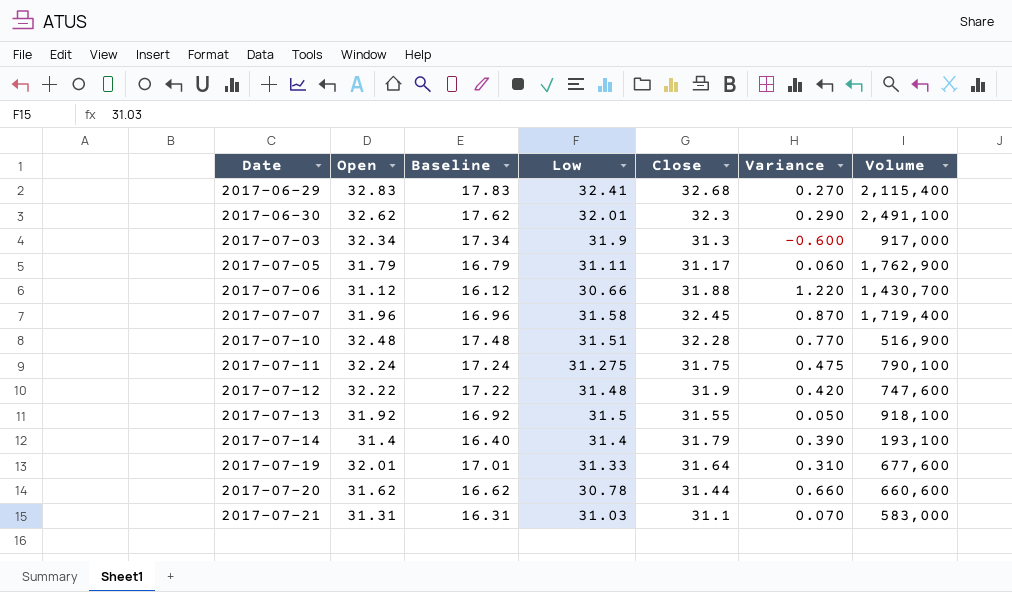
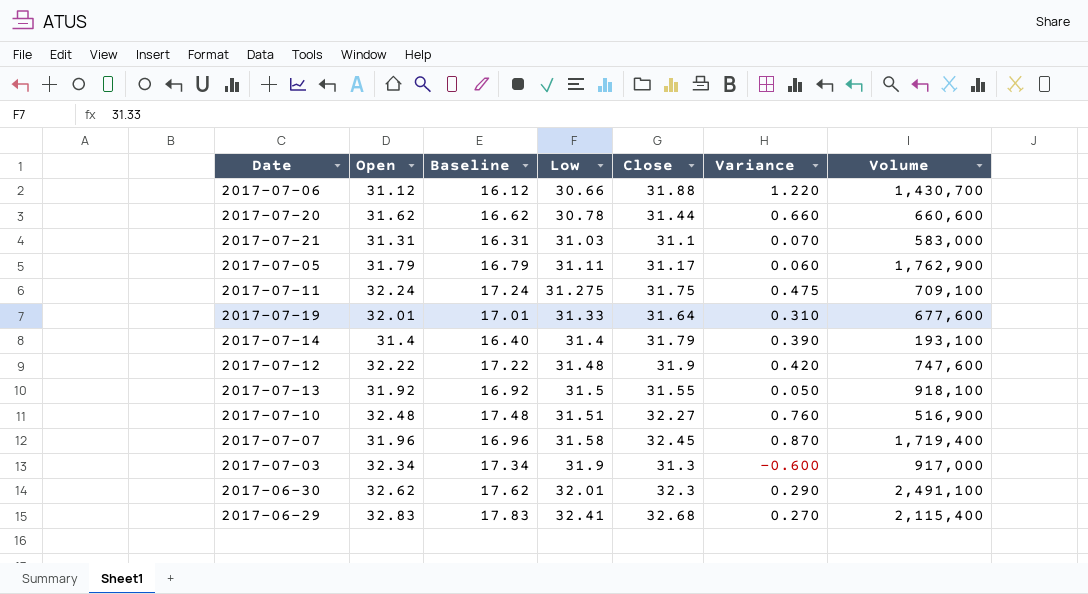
row order: Date ascending -> Low ascending
2017-07-11 | Volume: 790,100 -> 709,100
2017-07-10 | Close: 32.28 -> 32.27
2017-07-10 | Variance: 0.770 -> 0.760

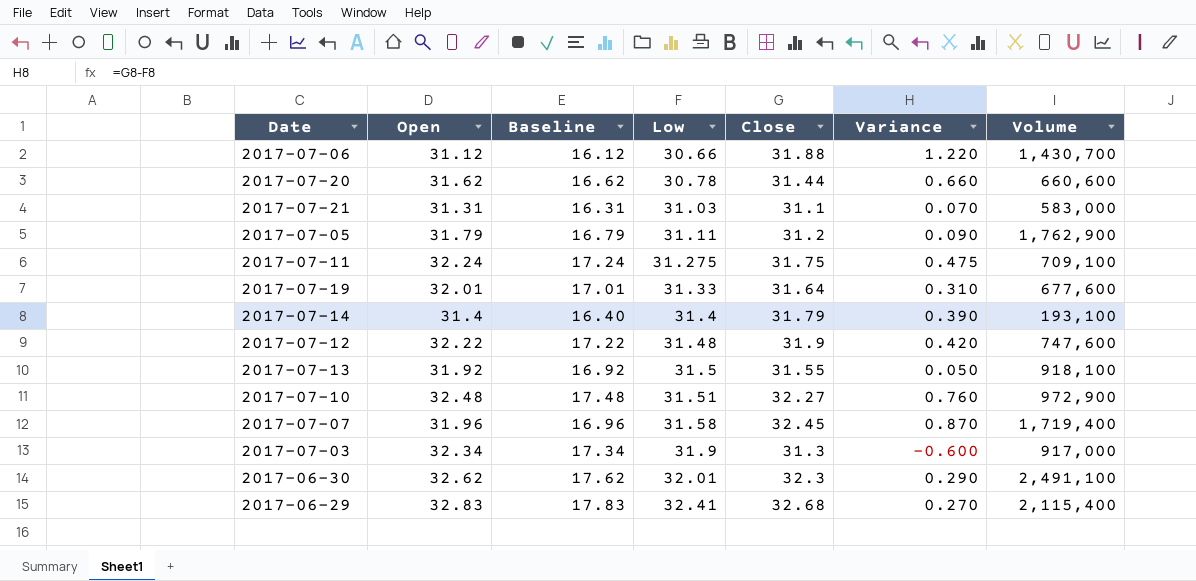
2017-07-05 | Close: 31.17 -> 31.2
2017-07-05 | Variance: 0.060 -> 0.090
2017-07-10 | Volume: 516,900 -> 972,900

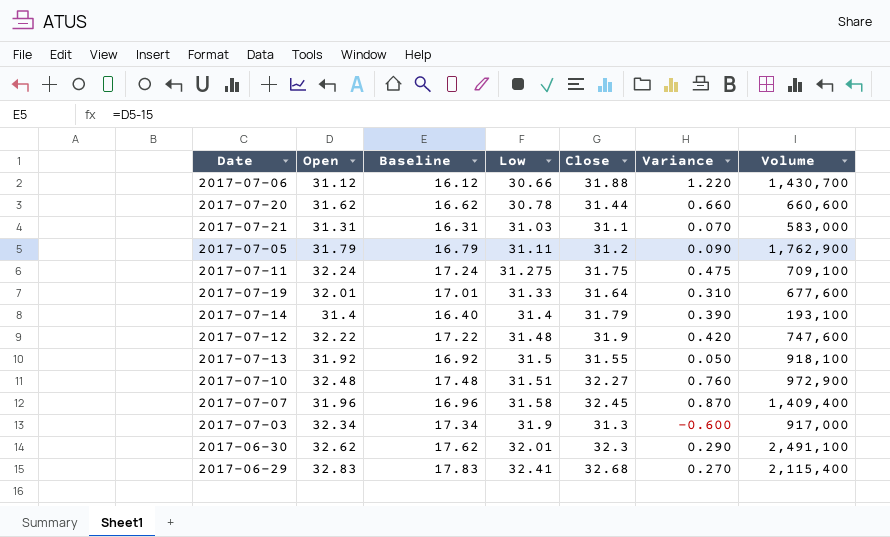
2017-07-07 | Volume: 1,719,400 -> 1,409,400

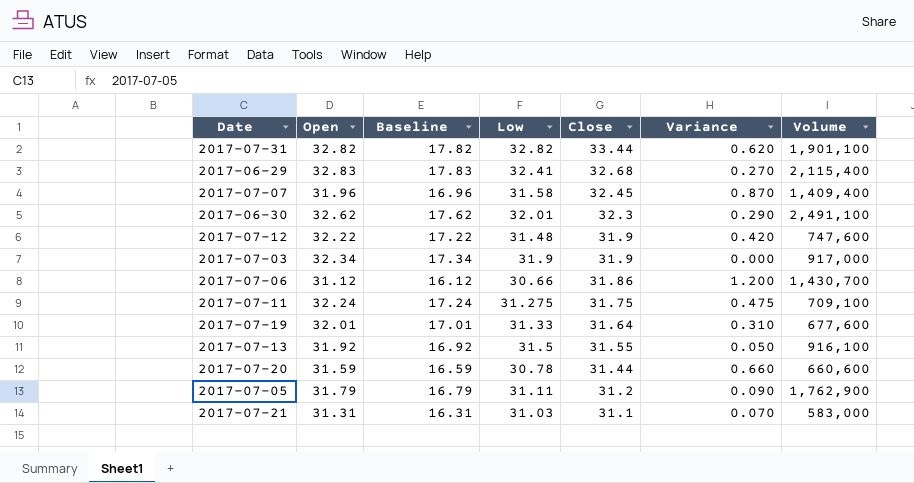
row order: Low ascending -> Close descending
row 2017-07-14: 31.4 | 16.40 | 31.4 | 31.79 | 0.390 | 193,100 -> none
row 2017-07-10: 32.48 | 17.48 | 31.51 | 32.27 | 0.760 | 972,900 -> none
row 2017-07-31: none -> 32.82 | 17.82 | 32.82 | 33.44 | 0.620 | 1,901,100
2017-07-03 | Close: 31.3 -> 31.9
2017-07-03 | Variance: -0.600 -> 0.000
2017-07-06 | Close: 31.88 -> 31.86
2017-07-06 | Variance: 1.220 -> 1.200
2017-07-13 | Volume: 918,100 -> 916,100
2017-07-20 | Open: 31.62 -> 31.59
2017-07-20 | Baseline: 16.62 -> 16.59

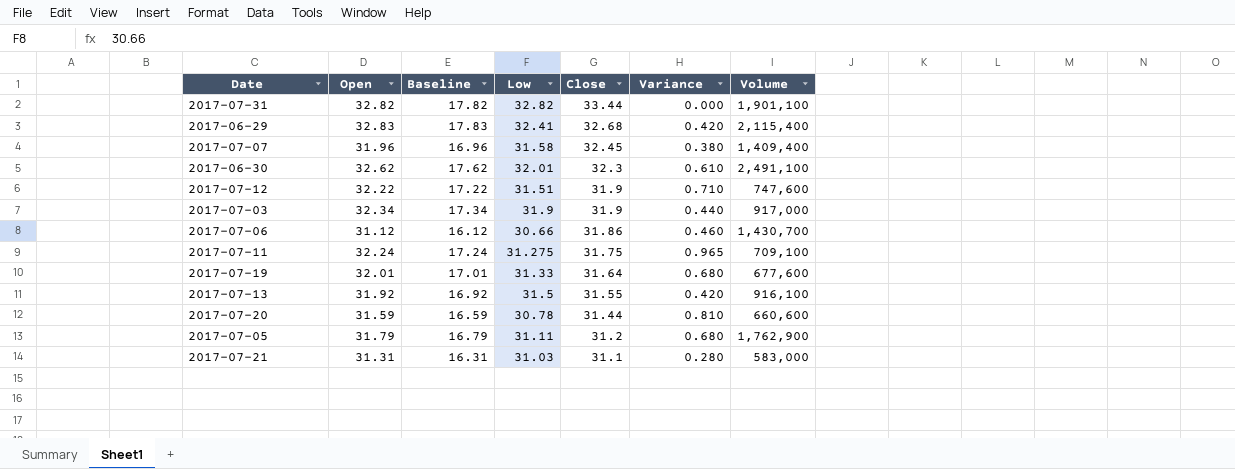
column Variance | formula: [Close] - [Low] -> [Open] - [Low]
2017-07-12 | Low: 31.48 -> 31.51

